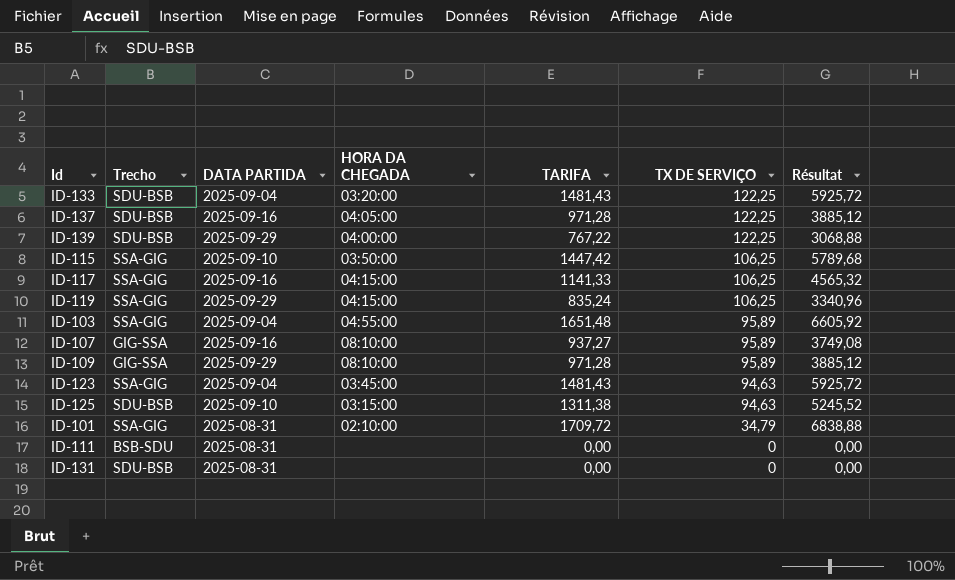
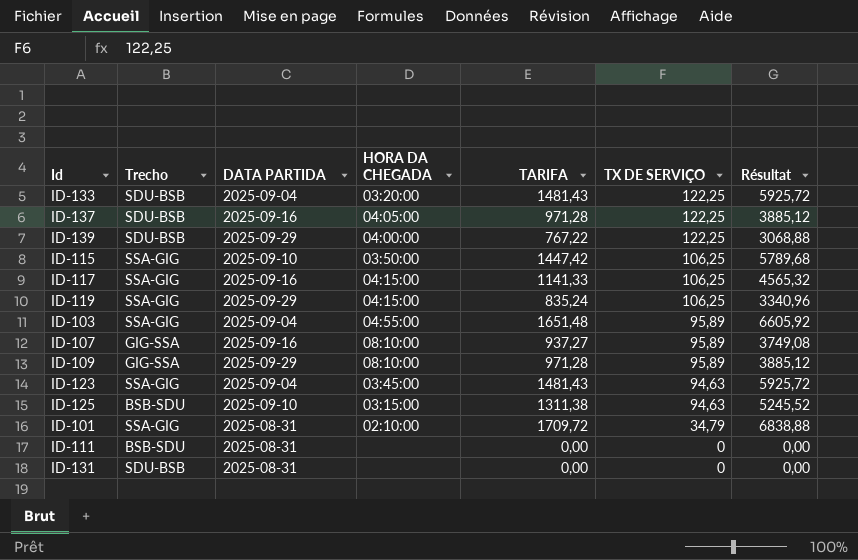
ID-125 | Trecho: SDU-BSB -> BSB-SDU

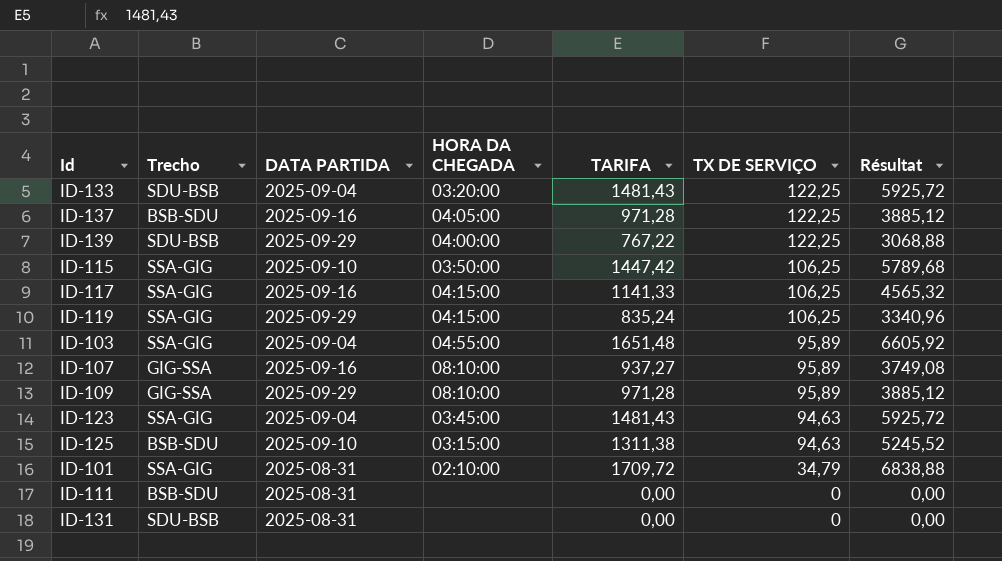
ID-137 | Trecho: SDU-BSB -> BSB-SDU

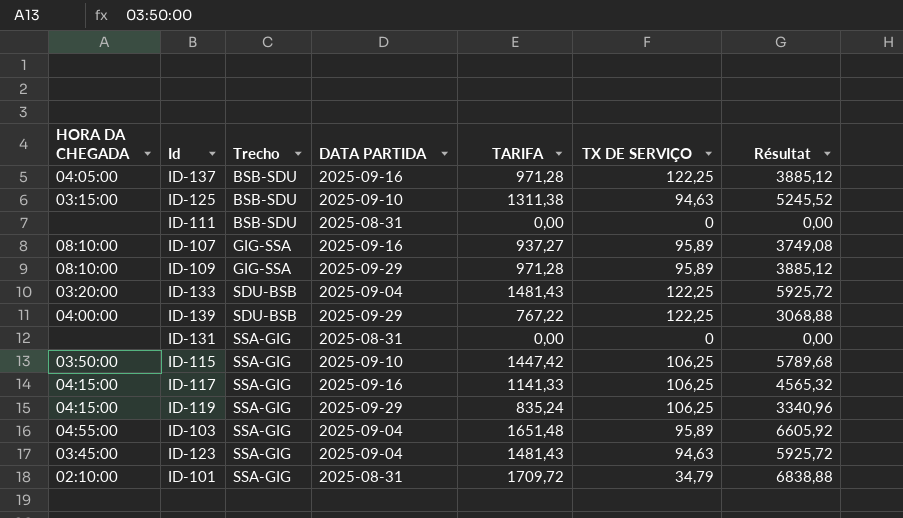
row order: TX DE SERVIÇO descending -> Trecho ascending
column HORA DA CHEGADA | position: 4 -> 1
ID-131 | Trecho: SDU-BSB -> SSA-GIG

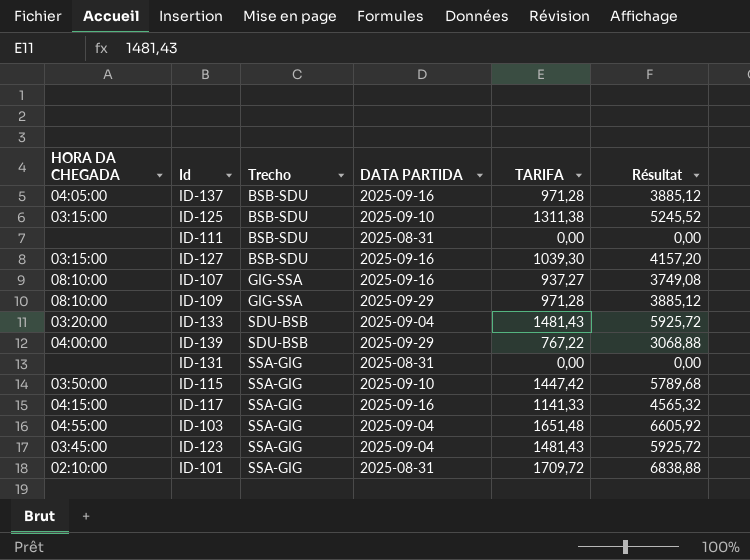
column TX DE SERVIÇO | position: 6 -> none
row ID-119: 04:15:00 | SSA-GIG | 2025-09-29 | 835,24 | 106,25 | 3340,96 -> none
row ID-127: none -> 03:15:00 | BSB-SDU | 2025-09-16 | 1039,30 | 4157,20

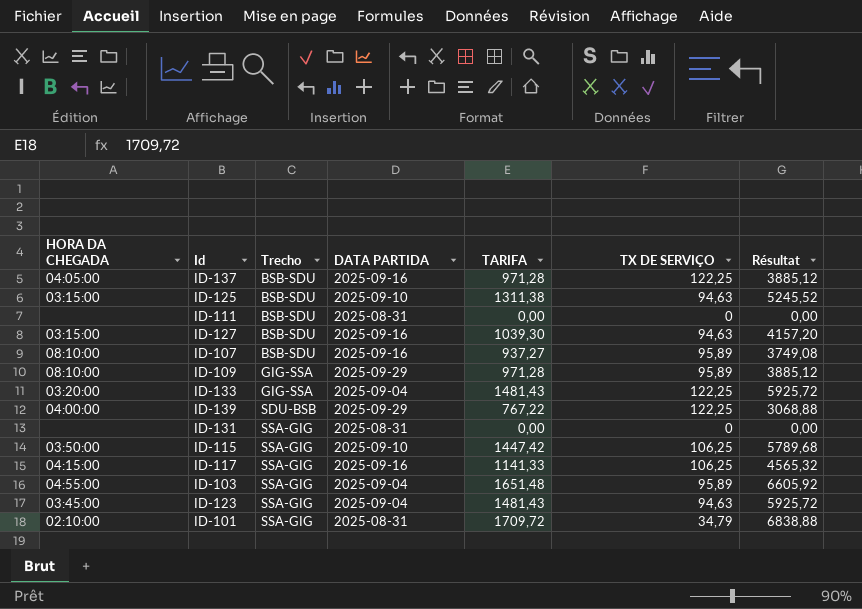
column TX DE SERVIÇO | position: none -> 6
ID-107 | Trecho: GIG-SSA -> BSB-SDU
ID-133 | Trecho: SDU-BSB -> GIG-SSA

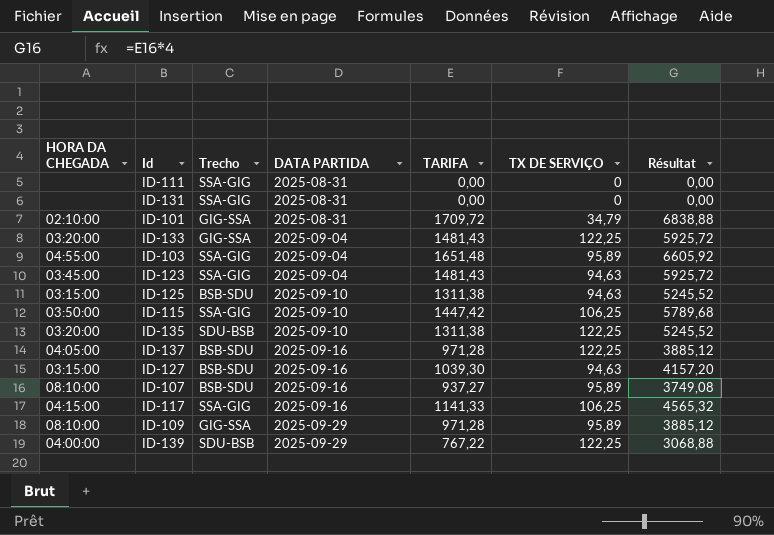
row order: Trecho ascending -> DATA PARTIDA ascending
ID-111 | Trecho: BSB-SDU -> SSA-GIG
ID-101 | Trecho: SSA-GIG -> GIG-SSA
row ID-135: none -> 03:20:00 | SDU-BSB | 2025-09-10 | 1311,38 | 122,25 | 5245,52

